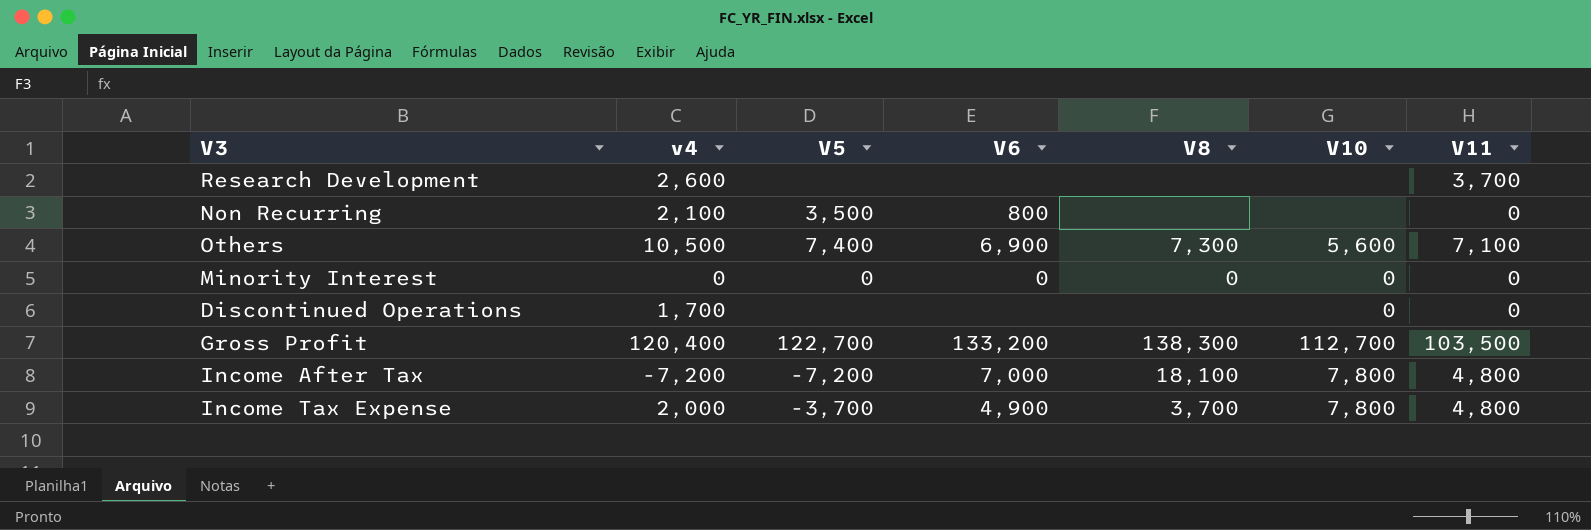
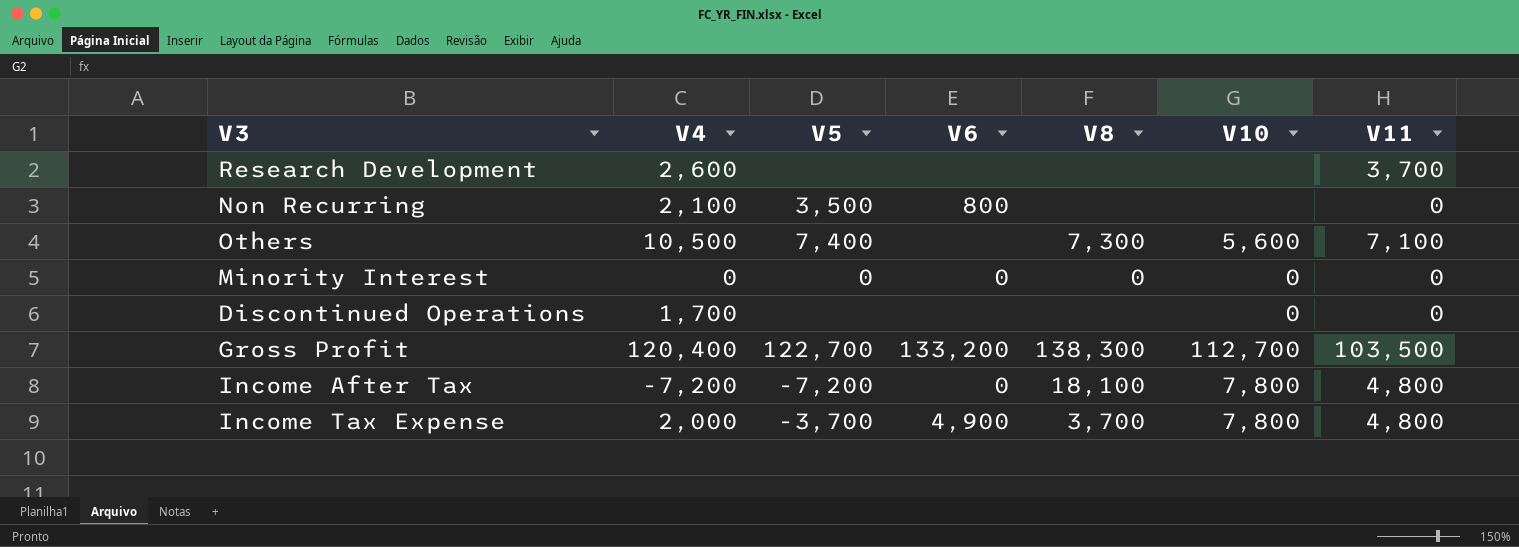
column name: v4 -> V4
Others | V6: 6,900 -> none
Income After Tax | V6: 7,000 -> 0

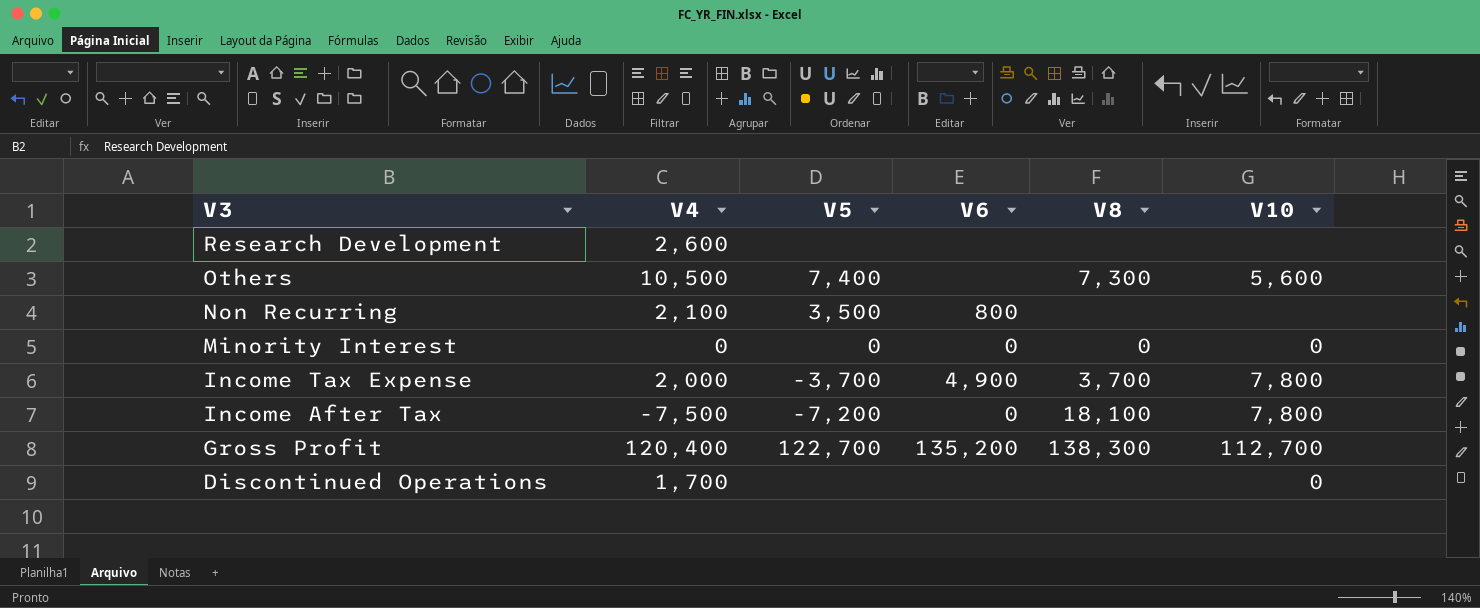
row order: none -> V3 descending
column V11 | position: 7 -> none
Income After Tax | V4: -7,200 -> -7,500
Gross Profit | V6: 133,200 -> 135,200

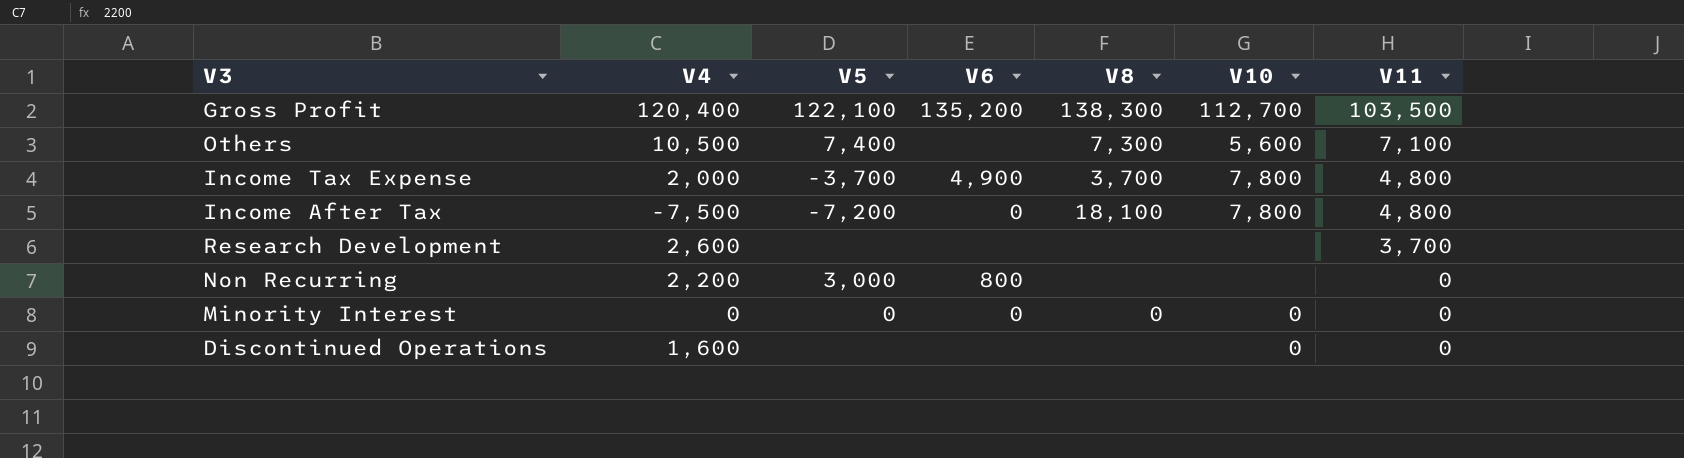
row order: V3 descending -> V11 descending
column V11 | position: none -> 7
Gross Profit | V5: 122,700 -> 122,100
Non Recurring | V4: 2,100 -> 2,200
Non Recurring | V5: 3,500 -> 3,000
Discontinued Operations | V4: 1,700 -> 1,600

